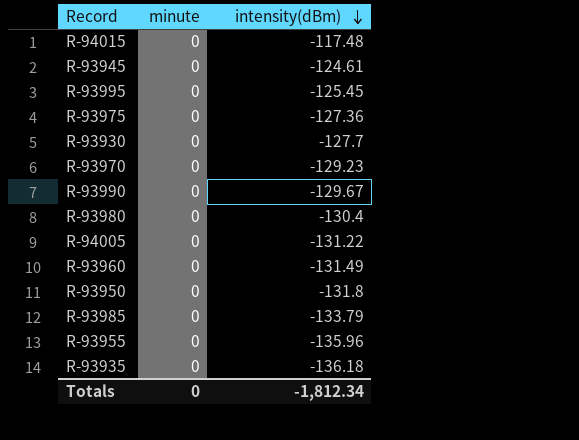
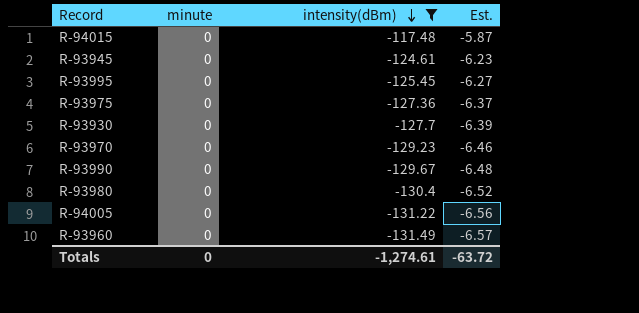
filter: none -> intensity(dBm) >= -131.49
column Est. | formula: none -> [intensity(dBm)] * 0.05
Totals | intensity(dBm): -1,812.34 -> -1,274.61

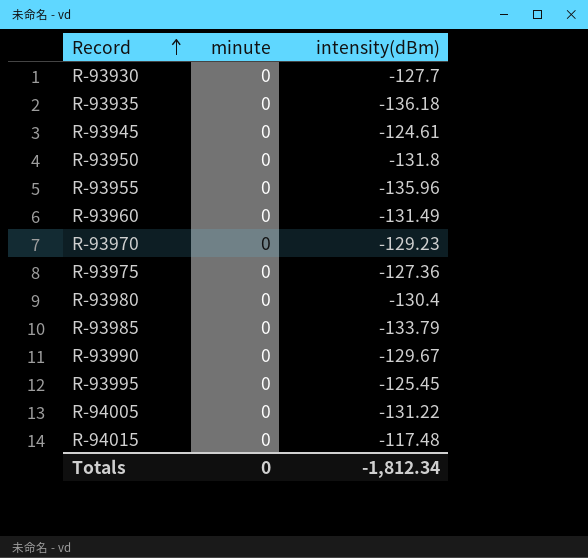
filter: intensity(dBm) >= -131.49 -> none
row order: intensity(dBm) descending -> Record ascending
column Est. | formula: [intensity(dBm)] * 0.05 -> none
Totals | intensity(dBm): -1,274.61 -> -1,812.34

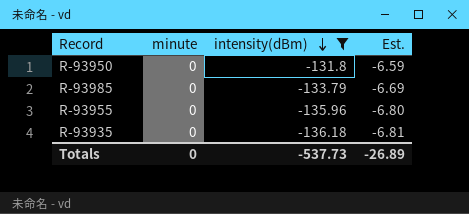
filter: none -> intensity(dBm) <= -131.8
row order: Record ascending -> intensity(dBm) descending
column Est. | formula: none -> [intensity(dBm)] * 0.05
Totals | intensity(dBm): -1,812.34 -> -537.73

